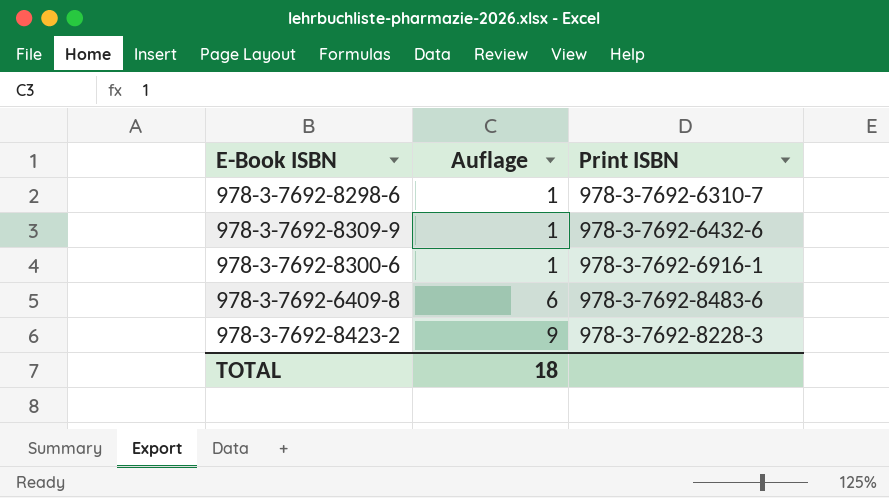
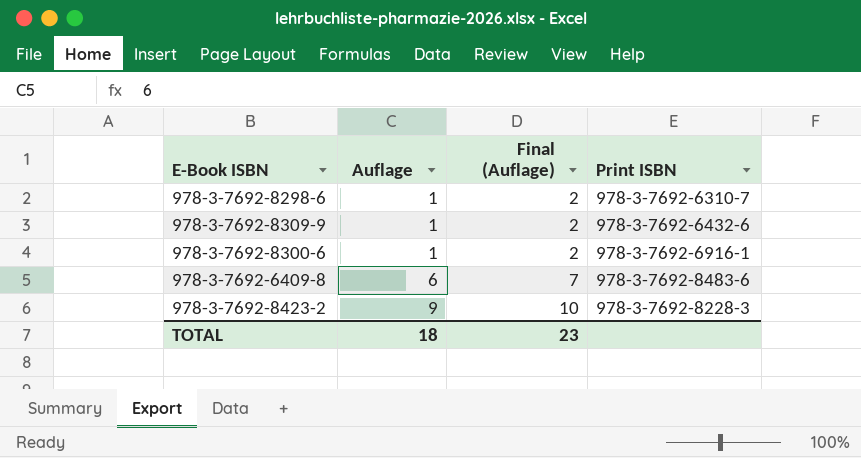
column Final (Auflage) | formula: none -> [Auflage] + 1

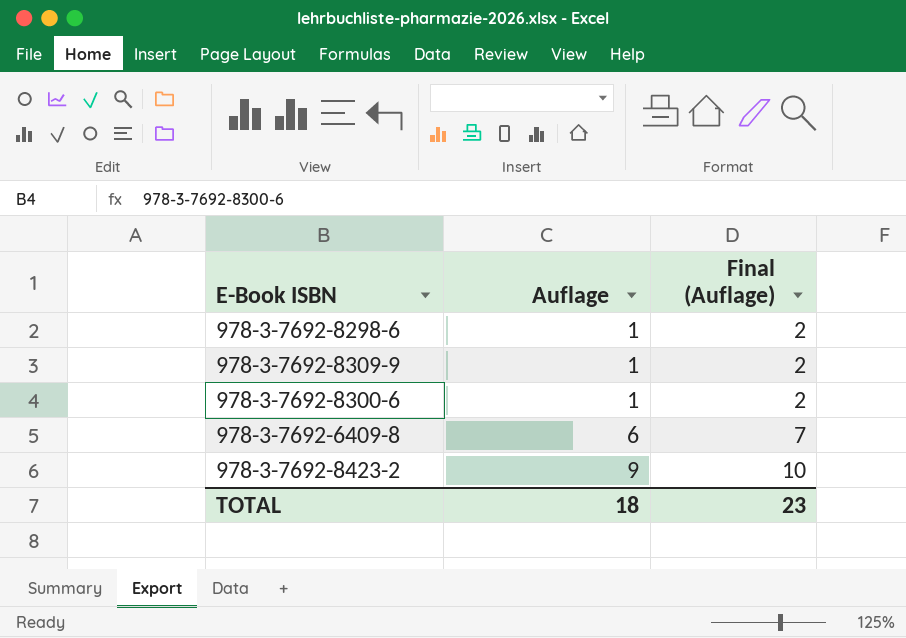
column Print ISBN | position: 4 -> none

